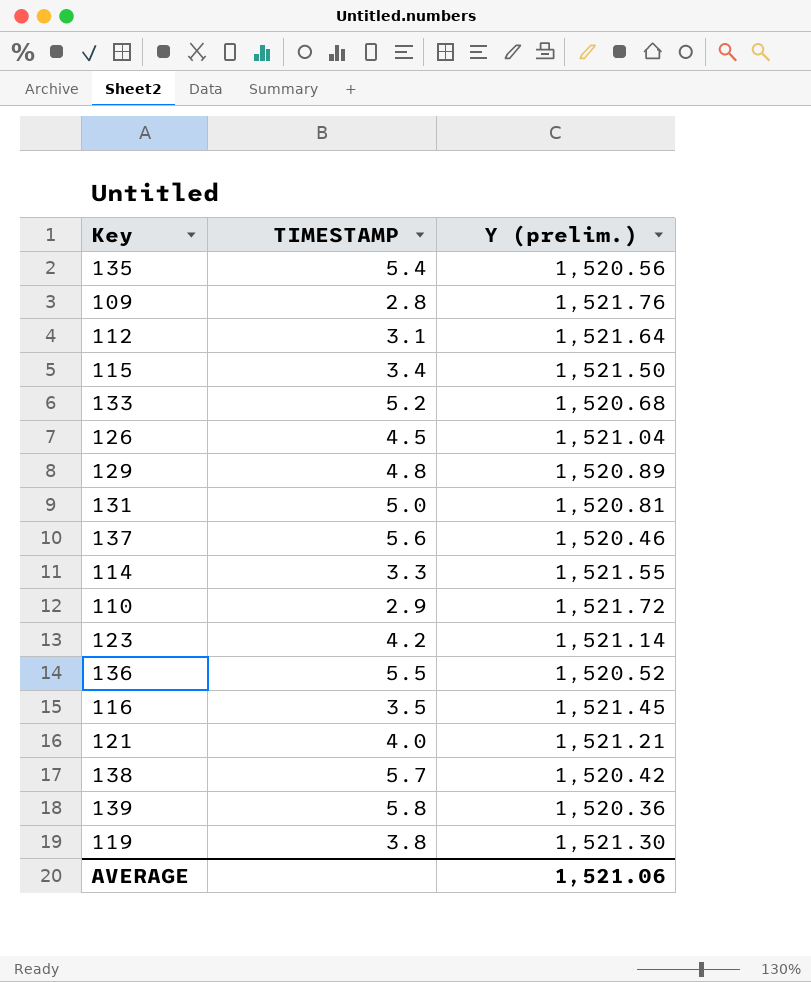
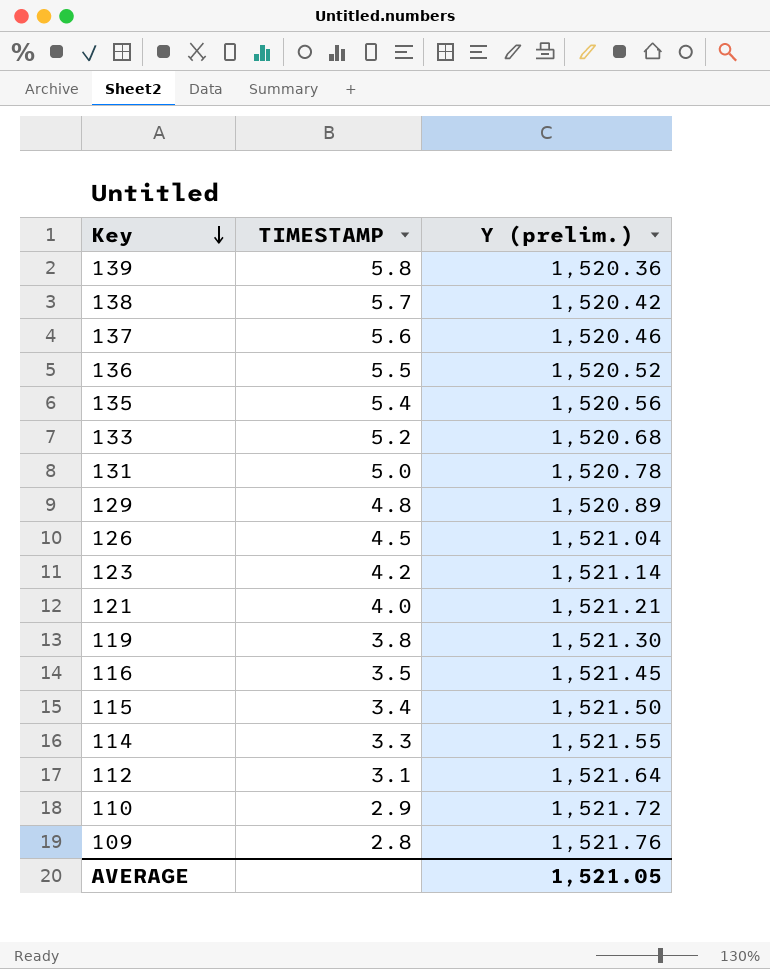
row order: none -> Key descending
131 | Y (prelim.): 1,520.81 -> 1,520.78
AVERAGE | Y (prelim.): 1,521.06 -> 1,521.05

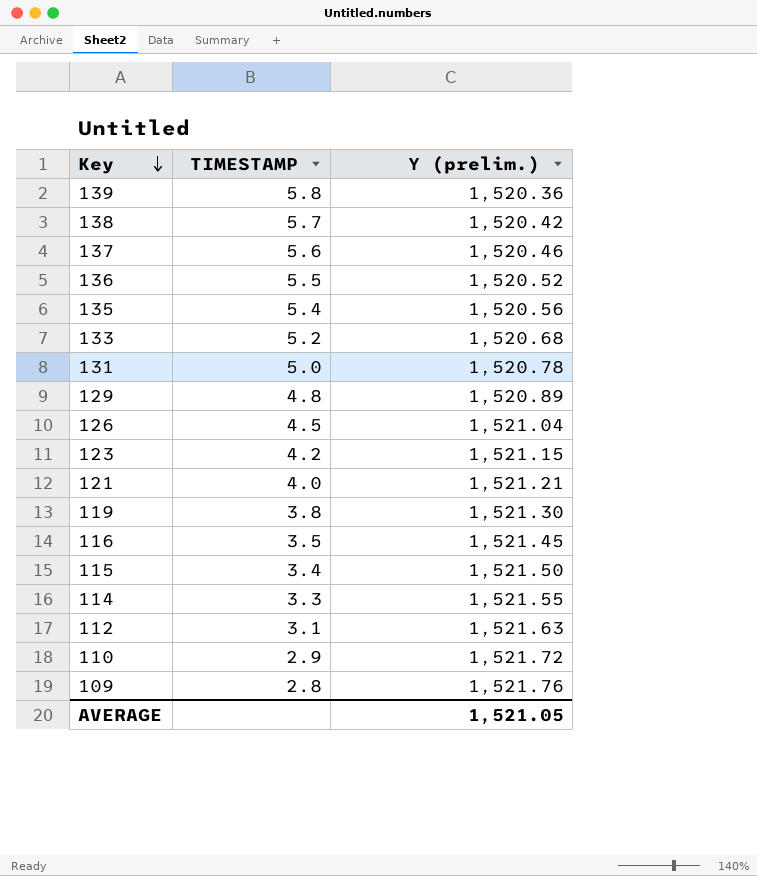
123 | Y (prelim.): 1,521.14 -> 1,521.15
112 | Y (prelim.): 1,521.64 -> 1,521.63

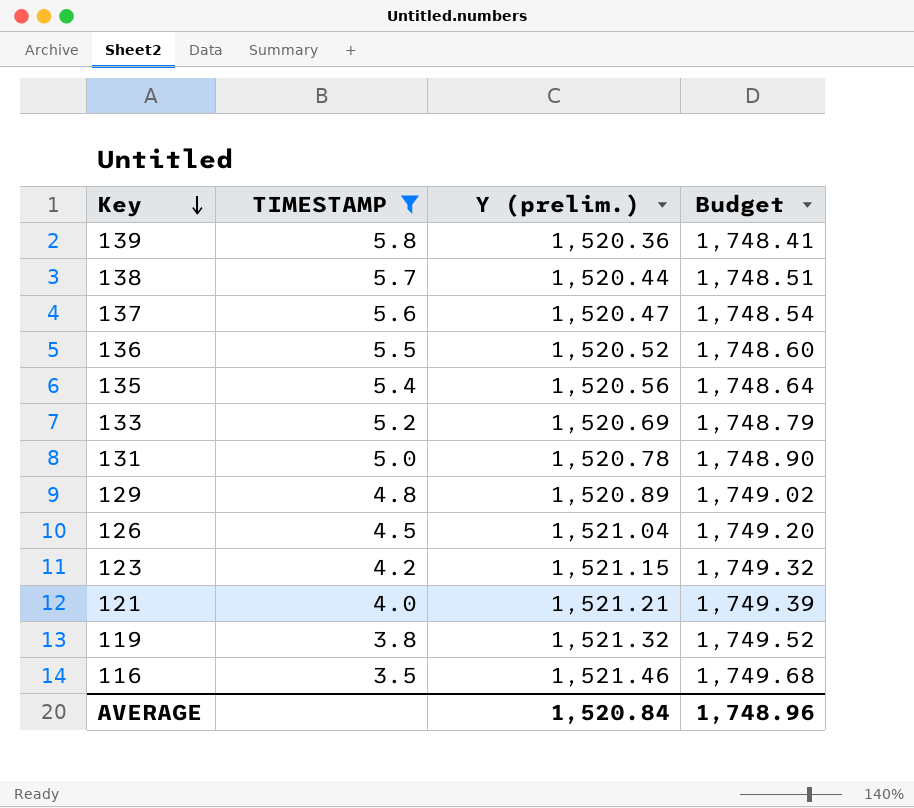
filter: none -> TIMESTAMP >= 3.5
column Budget | formula: none -> [Y (prelim.)] * 1.15
138 | Y (prelim.): 1,520.42 -> 1,520.44
137 | Y (prelim.): 1,520.46 -> 1,520.47
133 | Y (prelim.): 1,520.68 -> 1,520.69
119 | Y (prelim.): 1,521.30 -> 1,521.32
116 | Y (prelim.): 1,521.45 -> 1,521.46
AVERAGE | Y (prelim.): 1,521.05 -> 1,520.84

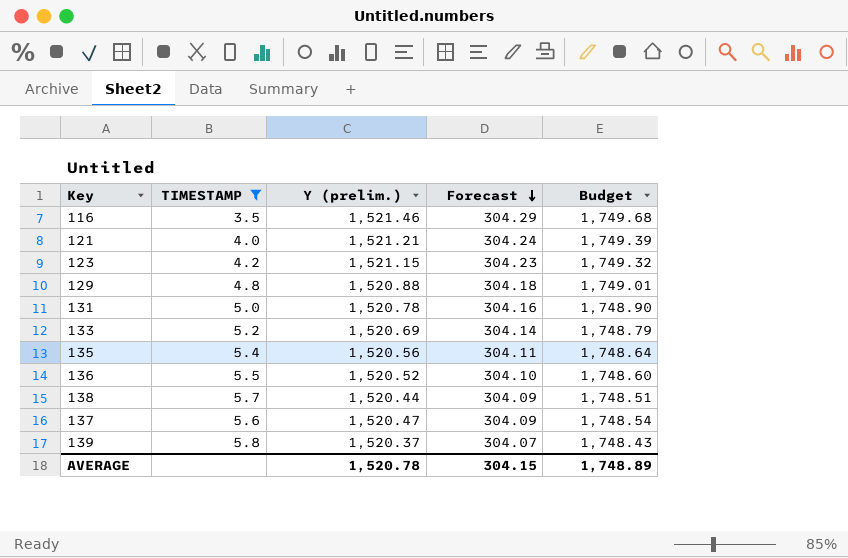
row order: Key descending -> Forecast descending
column Forecast | formula: none -> [Y (prelim.)] * 0.2
row 126: 4.5 | 1,521.04 | 1,749.20 -> none
row 119: 3.8 | 1,521.32 | 1,749.52 -> none
129 | Y (prelim.): 1,520.89 -> 1,520.88
129 | Budget: 1,749.02 -> 1,749.01
139 | Y (prelim.): 1,520.36 -> 1,520.37
139 | Budget: 1,748.41 -> 1,748.43
AVERAGE | Y (prelim.): 1,520.84 -> 1,520.78
AVERAGE | Budget: 1,748.96 -> 1,748.89

